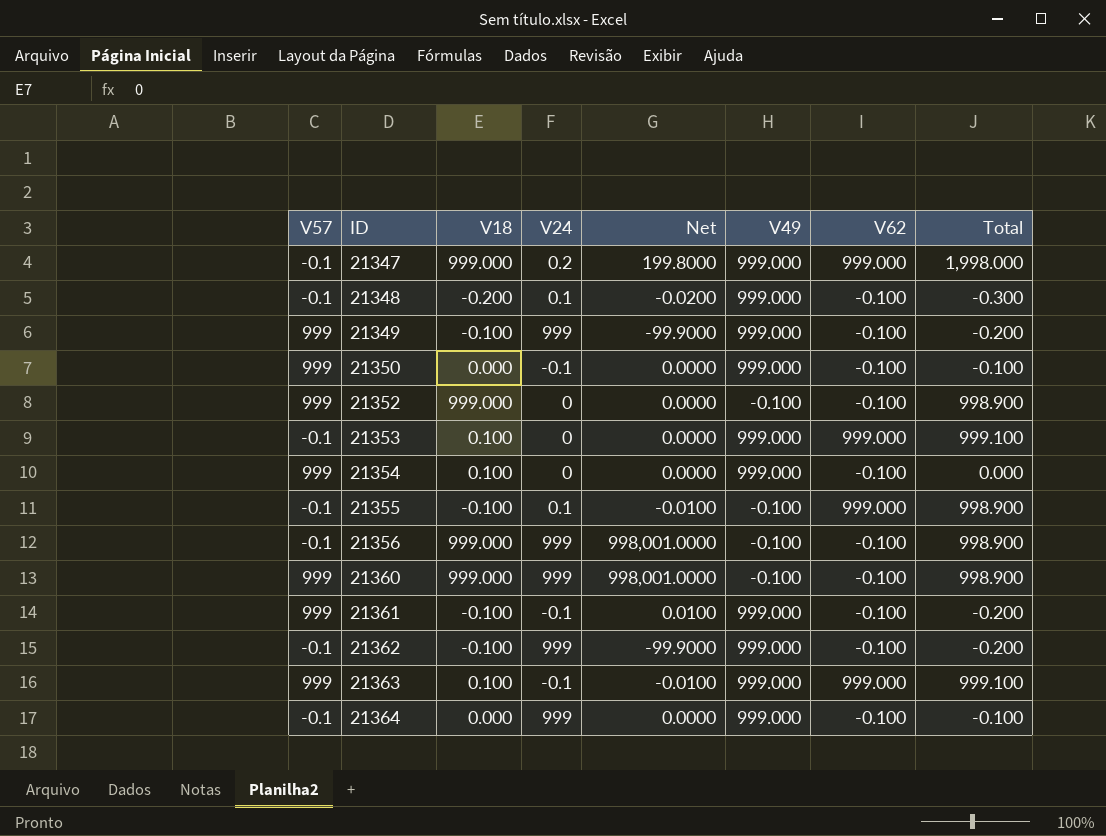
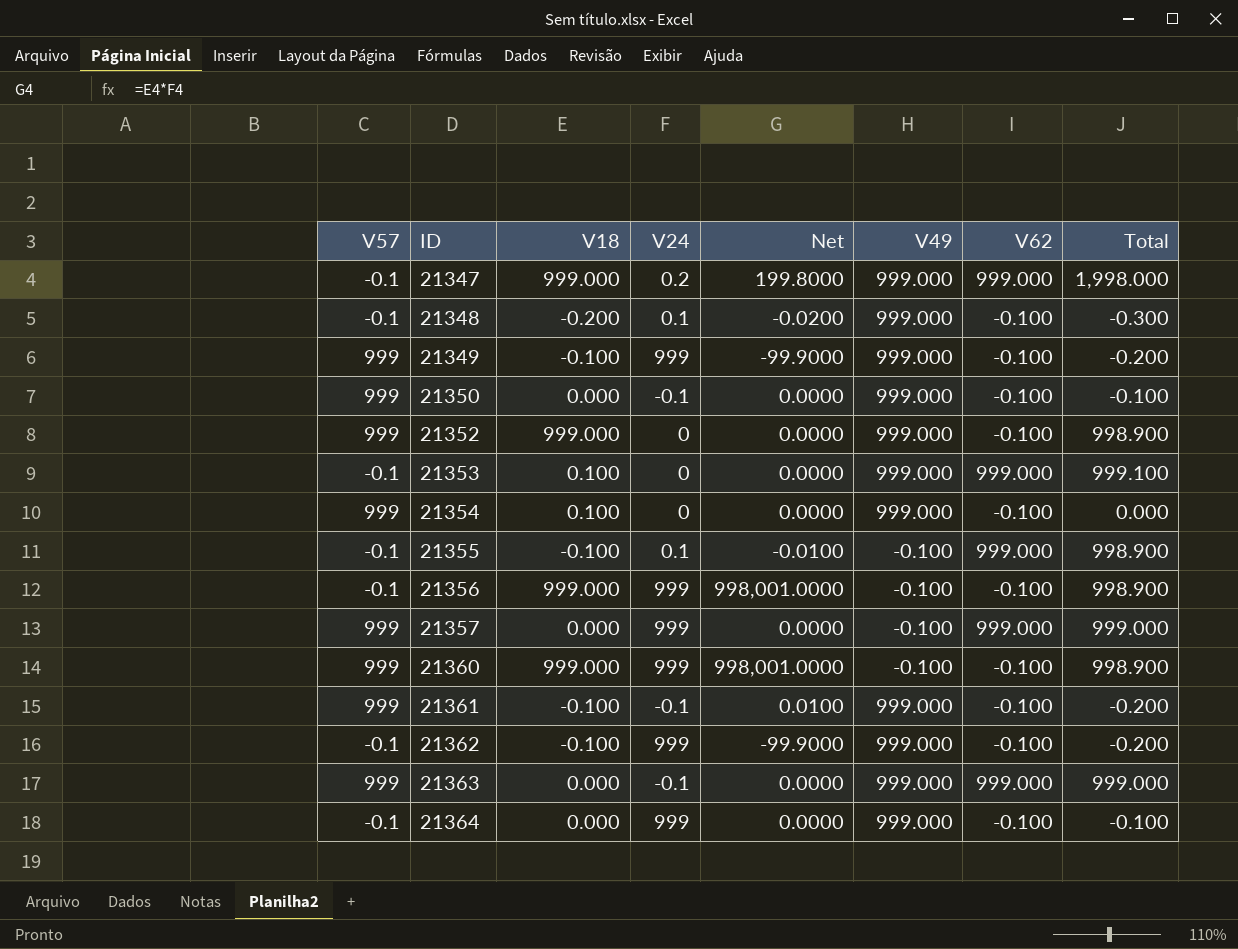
21352 | V49: -0.100 -> 999.000
row 21357: none -> 999 | 0.000 | 999 | 0.0000 | -0.100 | 999.000 | 999.000
21363 | V18: 0.100 -> 0.000
21363 | Net: -0.0100 -> 0.0000
21363 | Total: 999.100 -> 999.000

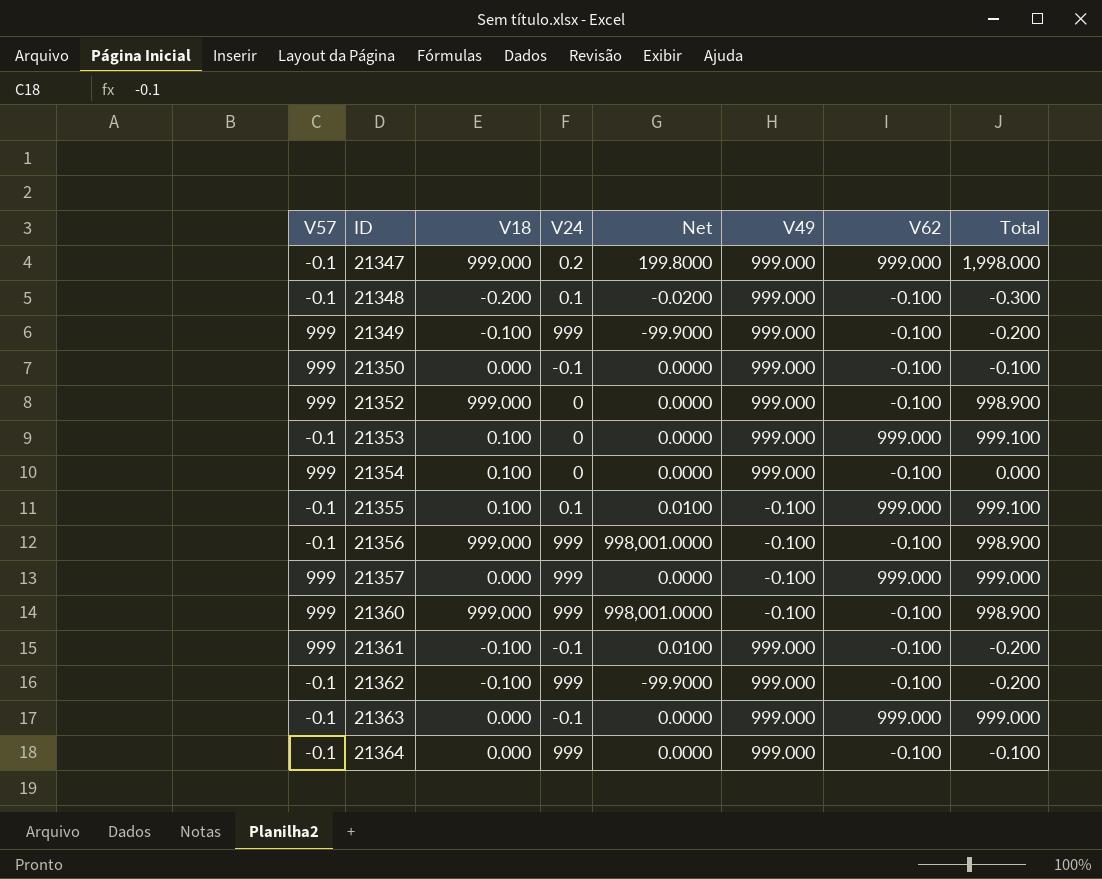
21355 | V18: -0.100 -> 0.100
21355 | Net: -0.0100 -> 0.0100
21355 | Total: 998.900 -> 999.100
21363 | V57: 999 -> -0.1

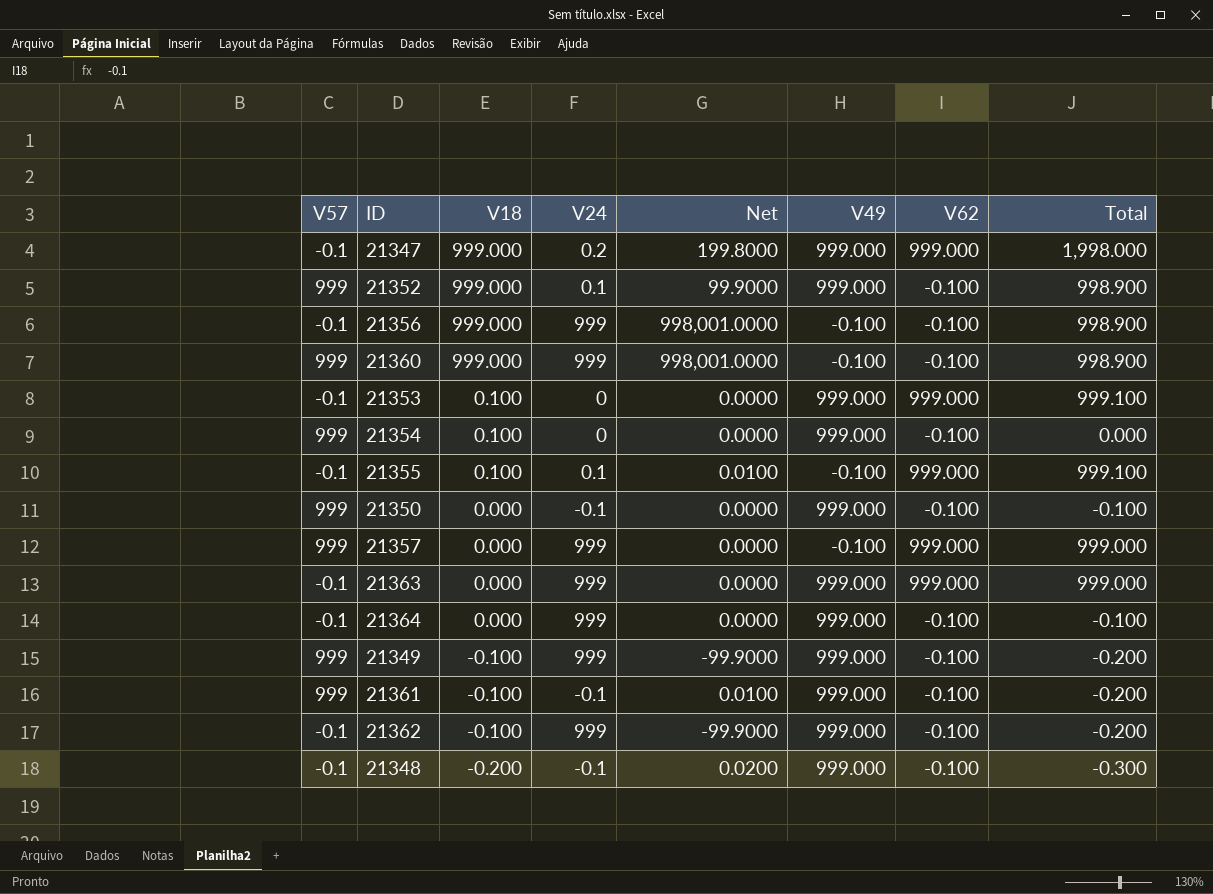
row order: ID ascending -> V18 descending
21352 | V24: 0 -> 0.1
21352 | Net: 0.0000 -> 99.9000
21363 | V24: -0.1 -> 999
21348 | V24: 0.1 -> -0.1
21348 | Net: -0.0200 -> 0.0200

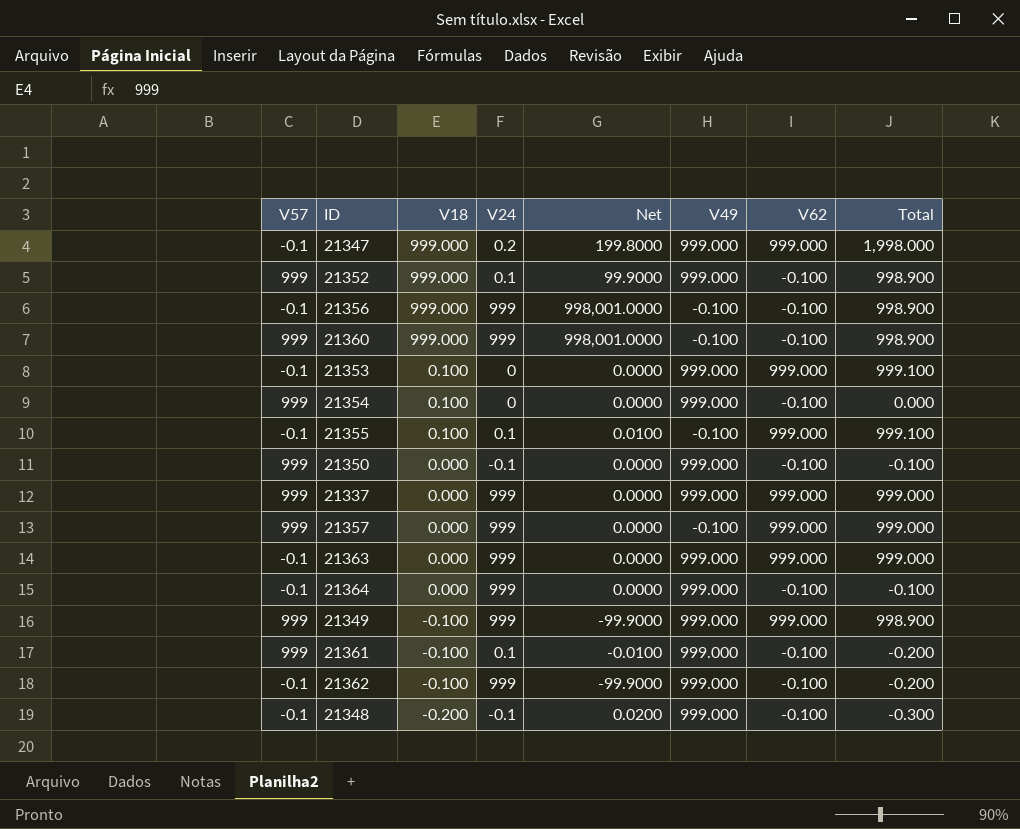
row 21337: none -> 999 | 0.000 | 999 | 0.0000 | 999.000 | 999.000 | 999.000
21349 | V62: -0.100 -> 999.000
21349 | Total: -0.200 -> 998.900
21361 | V24: -0.1 -> 0.1
21361 | Net: 0.0100 -> -0.0100

